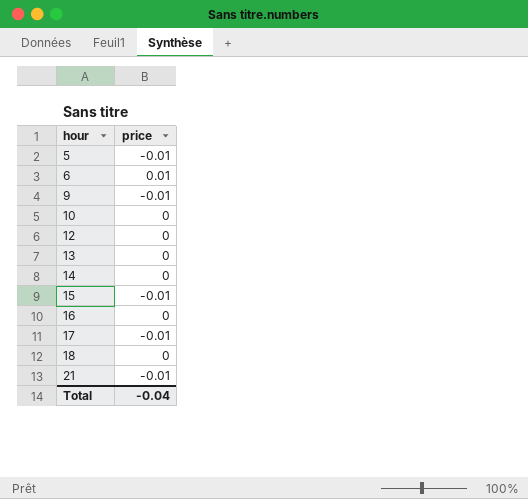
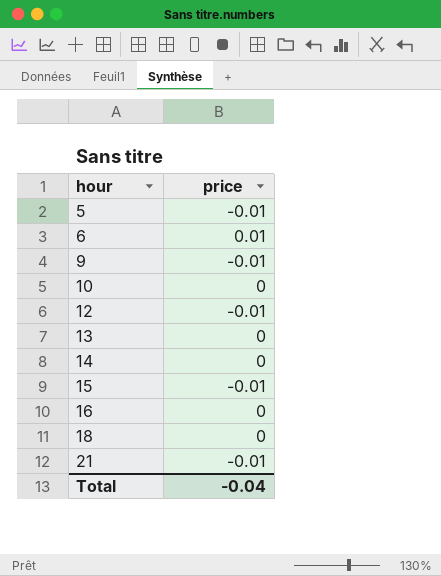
row 17: -0.01 -> none
12 | price: 0 -> -0.01

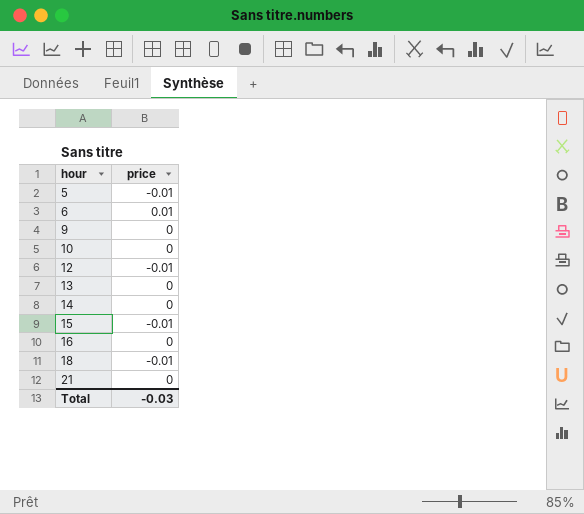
9 | price: -0.01 -> 0
18 | price: 0 -> -0.01
21 | price: -0.01 -> 0
Total | price: -0.04 -> -0.03

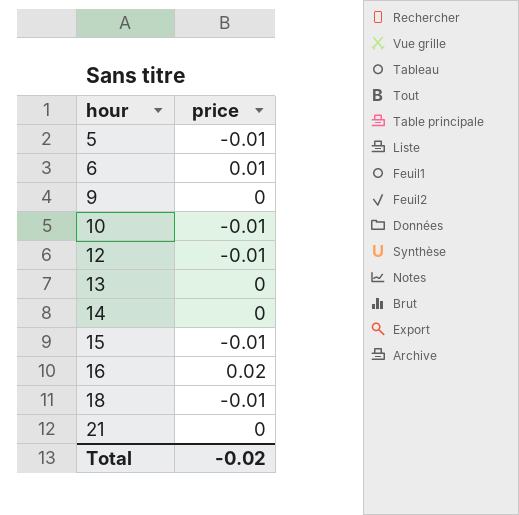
10 | price: 0 -> -0.01
16 | price: 0 -> 0.02
Total | price: -0.03 -> -0.02

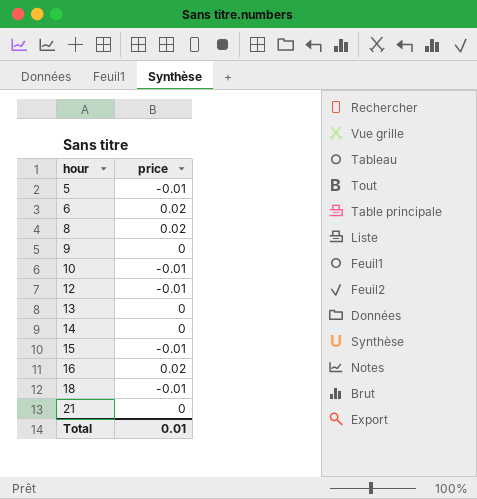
6 | price: 0.01 -> 0.02
row 8: none -> 0.02
Total | price: -0.02 -> 0.01

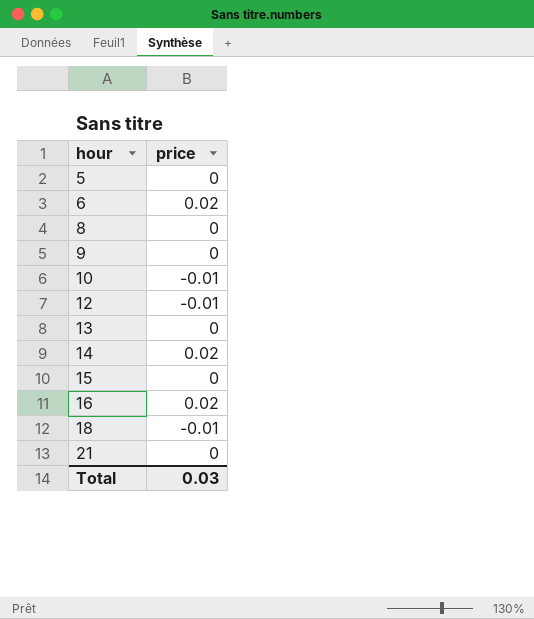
5 | price: -0.01 -> 0
8 | price: 0.02 -> 0
14 | price: 0 -> 0.02
15 | price: -0.01 -> 0
Total | price: 0.01 -> 0.03

